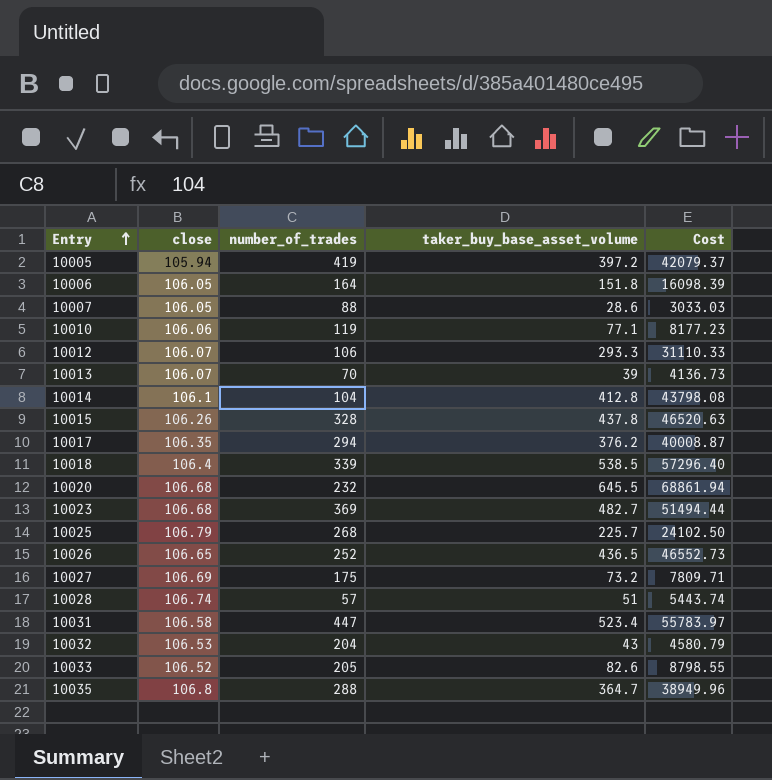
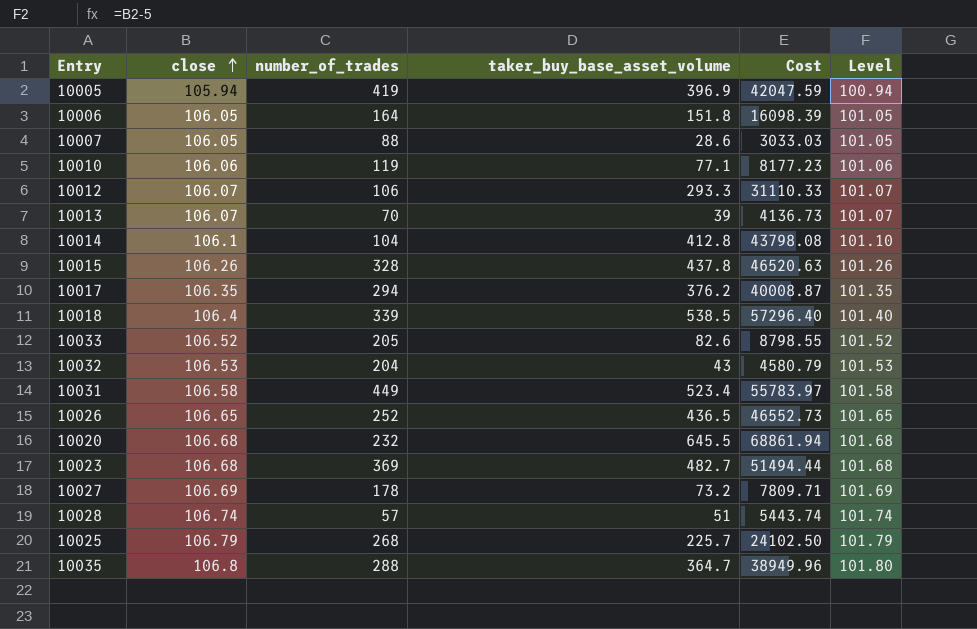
row order: Entry ascending -> close ascending
column Level | formula: none -> [close] - 5
10005 | taker_buy_base_asset_volume: 397.2 -> 396.9
10005 | Cost: 42079.37 -> 42047.59
10031 | number_of_trades: 447 -> 449
10027 | number_of_trades: 175 -> 178

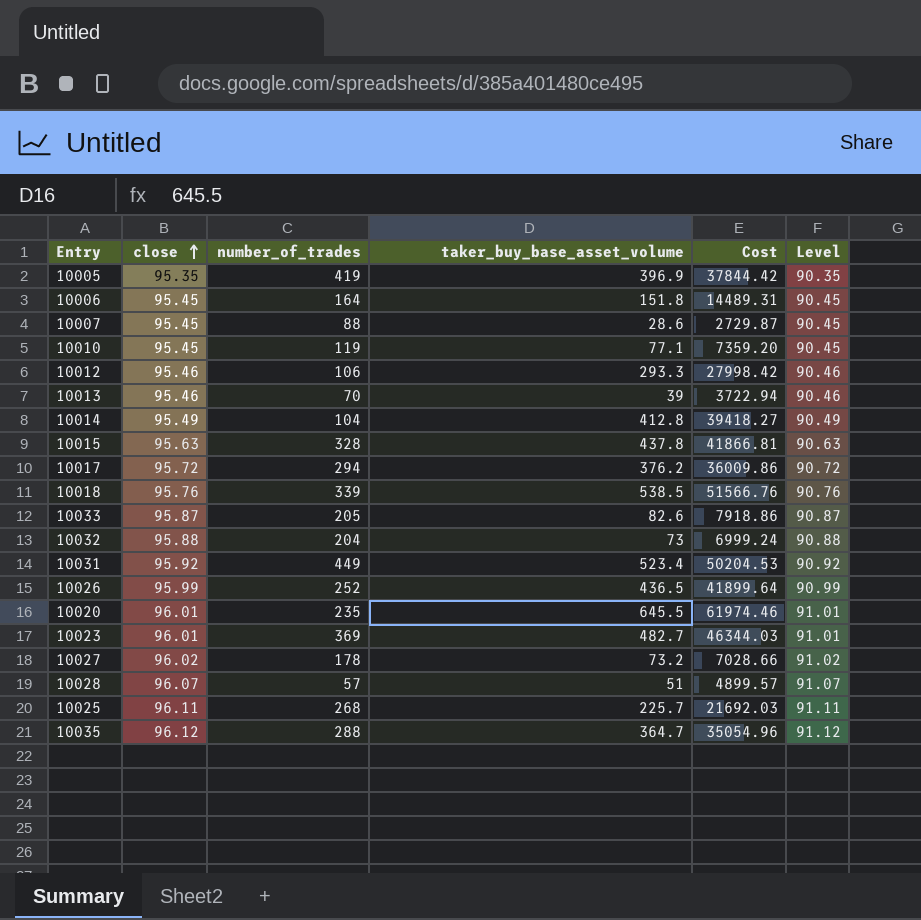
10005 | close: 105.94 -> 95.35
10005 | Cost: 42047.59 -> 37844.42
10005 | Level: 100.94 -> 90.35
10006 | close: 106.05 -> 95.45
10006 | Cost: 16098.39 -> 14489.31
10006 | Level: 101.05 -> 90.45
10007 | close: 106.05 -> 95.45
10007 | Cost: 3033.03 -> 2729.87
10007 | Level: 101.05 -> 90.45
10010 | close: 106.06 -> 95.45
10010 | Cost: 8177.23 -> 7359.20
10010 | Level: 101.06 -> 90.45
10012 | close: 106.07 -> 95.46
10012 | Cost: 31110.33 -> 27998.42
10012 | Level: 101.07 -> 90.46
10013 | close: 106.07 -> 95.46
10013 | Cost: 4136.73 -> 3722.94
10013 | Level: 101.07 -> 90.46
10014 | close: 106.1 -> 95.49
10014 | Cost: 43798.08 -> 39418.27
10014 | Level: 101.10 -> 90.49
10015 | close: 106.26 -> 95.63
10015 | Cost: 46520.63 -> 41866.81
10015 | Level: 101.26 -> 90.63
10017 | close: 106.35 -> 95.72
10017 | Cost: 40008.87 -> 36009.86
10017 | Level: 101.35 -> 90.72
10018 | close: 106.4 -> 95.76
10018 | Cost: 57296.40 -> 51566.76
10018 | Level: 101.40 -> 90.76
10033 | close: 106.52 -> 95.87
10033 | Cost: 8798.55 -> 7918.86
10033 | Level: 101.52 -> 90.87
10032 | close: 106.53 -> 95.88
10032 | taker_buy_base_asset_volume: 43 -> 73
10032 | Cost: 4580.79 -> 6999.24
10032 | Level: 101.53 -> 90.88
10031 | close: 106.58 -> 95.92
10031 | Cost: 55783.97 -> 50204.53
10031 | Level: 101.58 -> 90.92
10026 | close: 106.65 -> 95.99
10026 | Cost: 46552.73 -> 41899.64
10026 | Level: 101.65 -> 90.99
10020 | close: 106.68 -> 96.01
10020 | number_of_trades: 232 -> 235
10020 | Cost: 68861.94 -> 61974.46
10020 | Level: 101.68 -> 91.01
10023 | close: 106.68 -> 96.01
10023 | Cost: 51494.44 -> 46344.03
10023 | Level: 101.68 -> 91.01
10027 | close: 106.69 -> 96.02
10027 | Cost: 7809.71 -> 7028.66
10027 | Level: 101.69 -> 91.02
10028 | close: 106.74 -> 96.07
10028 | Cost: 5443.74 -> 4899.57
10028 | Level: 101.74 -> 91.07
10025 | close: 106.79 -> 96.11
10025 | Cost: 24102.50 -> 21692.03
10025 | Level: 101.79 -> 91.11
10035 | close: 106.8 -> 96.12
10035 | Cost: 38949.96 -> 35054.96
10035 | Level: 101.80 -> 91.12

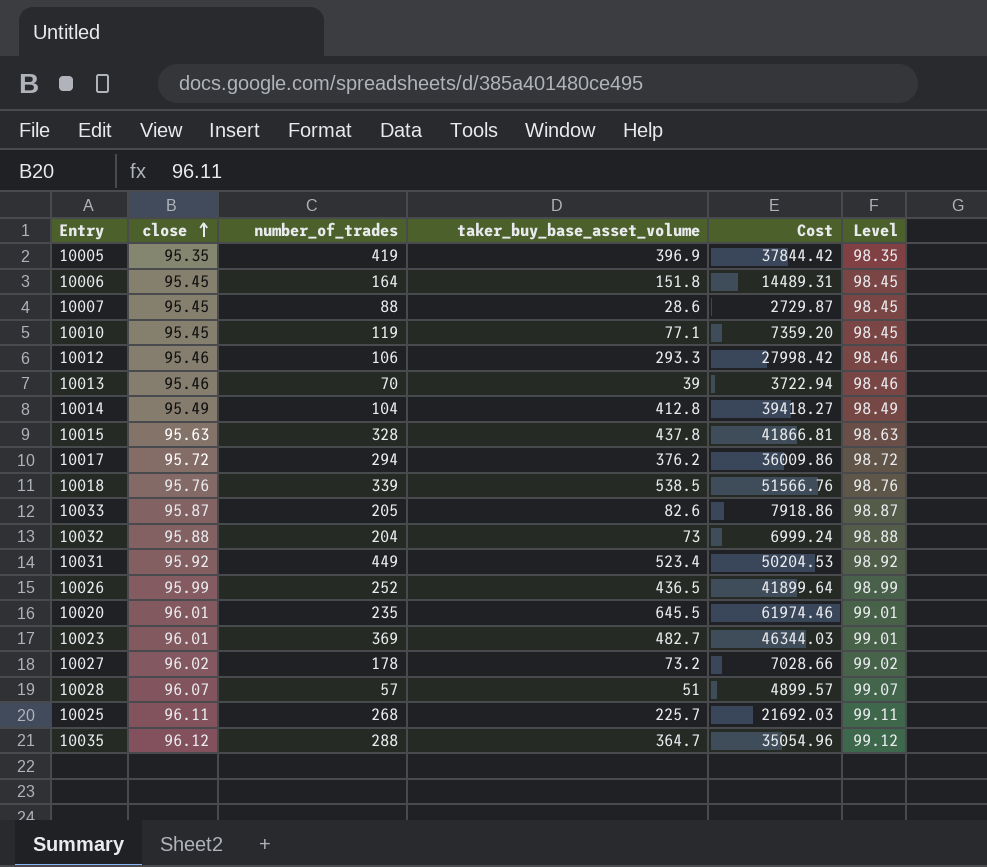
column Level | formula: [close] - 5 -> [close] + 3

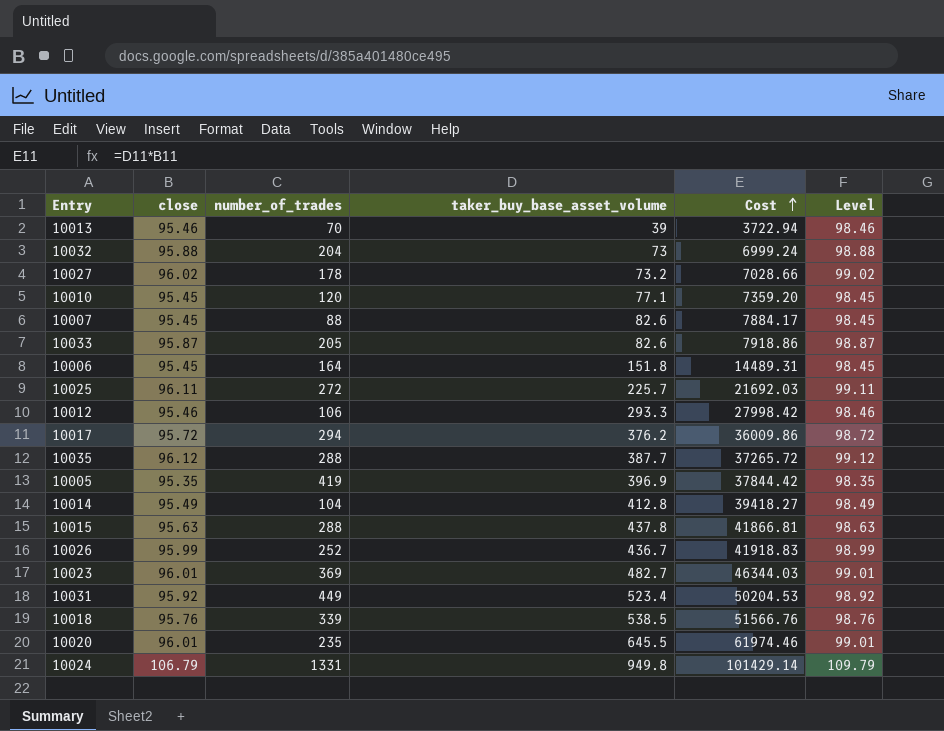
row order: close ascending -> Cost ascending
row 10028: 96.07 | 57 | 51 | 4899.57 | 99.07 -> none
10010 | number_of_trades: 119 -> 120
10007 | taker_buy_base_asset_volume: 28.6 -> 82.6
10007 | Cost: 2729.87 -> 7884.17
10025 | number_of_trades: 268 -> 272
10035 | taker_buy_base_asset_volume: 364.7 -> 387.7
10035 | Cost: 35054.96 -> 37265.72
10015 | number_of_trades: 328 -> 288
10026 | taker_buy_base_asset_volume: 436.5 -> 436.7
10026 | Cost: 41899.64 -> 41918.83
row 10024: none -> 106.79 | 1331 | 949.8 | 101429.14 | 109.79

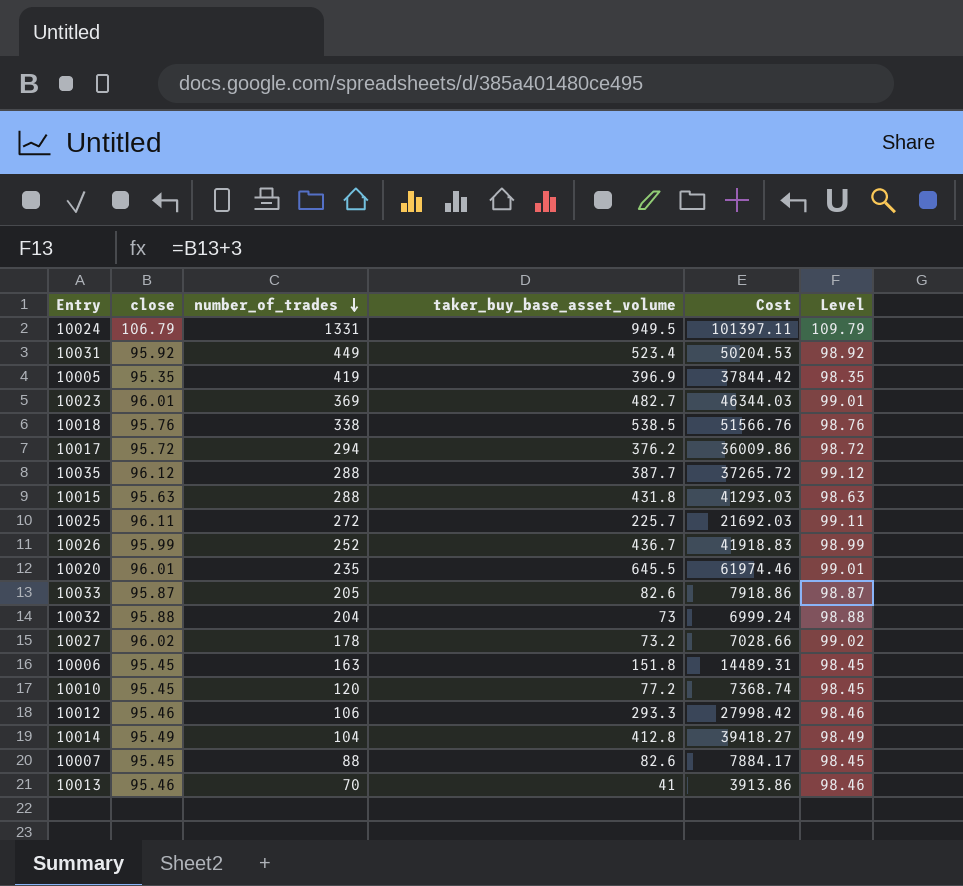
row order: Cost ascending -> number_of_trades descending
10024 | taker_buy_base_asset_volume: 949.8 -> 949.5
10024 | Cost: 101429.14 -> 101397.11
10018 | number_of_trades: 339 -> 338
10015 | taker_buy_base_asset_volume: 437.8 -> 431.8
10015 | Cost: 41866.81 -> 41293.03
10006 | number_of_trades: 164 -> 163
10010 | taker_buy_base_asset_volume: 77.1 -> 77.2
10010 | Cost: 7359.20 -> 7368.74
10013 | taker_buy_base_asset_volume: 39 -> 41
10013 | Cost: 3722.94 -> 3913.86

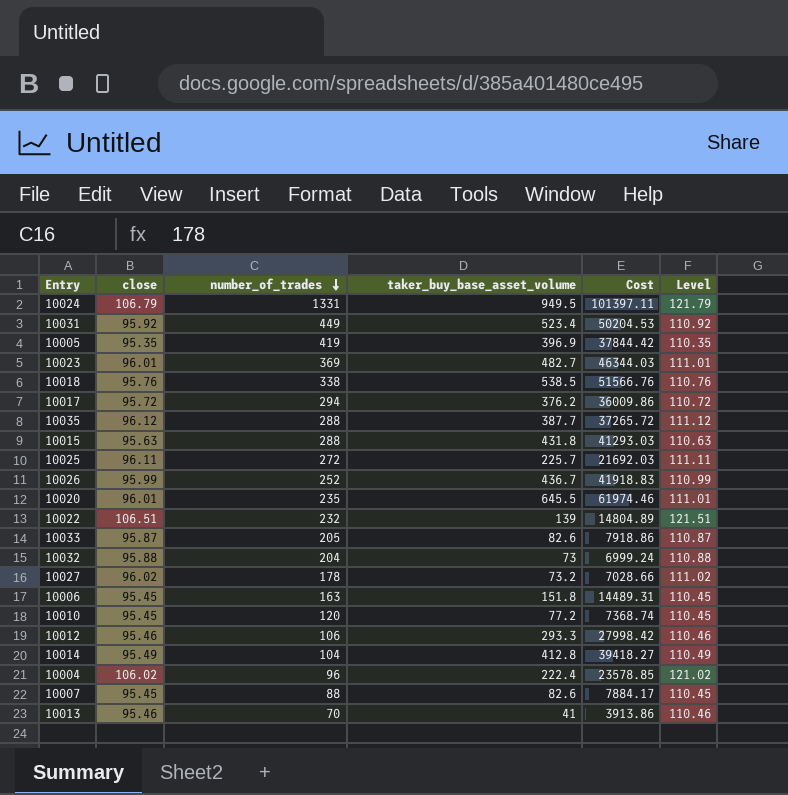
column Level | formula: [close] + 3 -> [close] + 15
row 10022: none -> 106.51 | 232 | 139 | 14804.89 | 121.51
row 10004: none -> 106.02 | 96 | 222.4 | 23578.85 | 121.02

